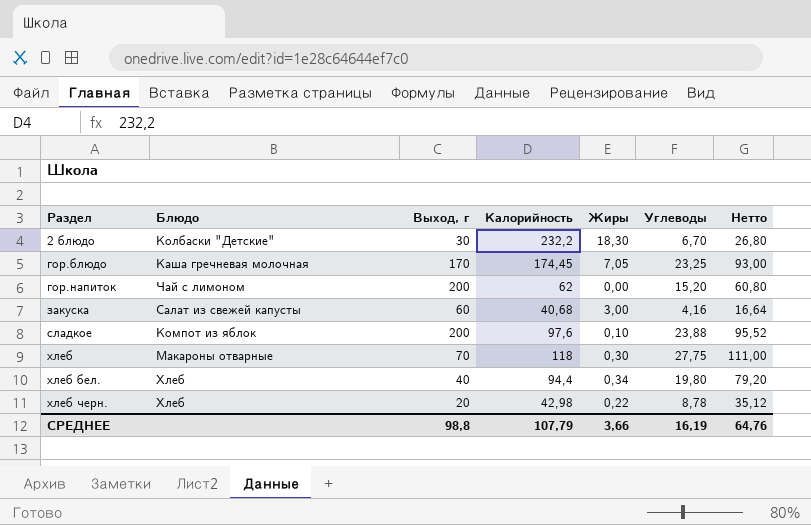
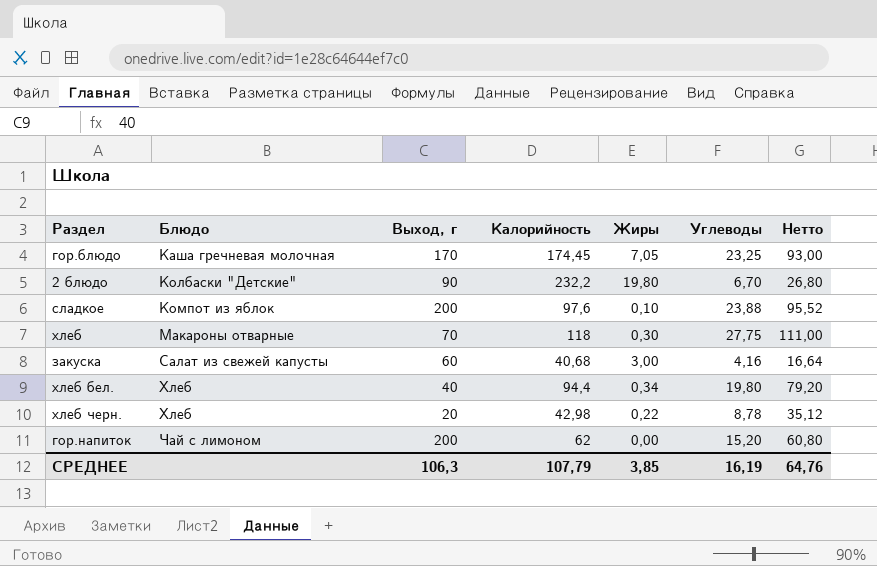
row order: Раздел ascending -> Блюдо ascending
2 блюдо | Выход, г: 30 -> 90
2 блюдо | Жиры: 18,30 -> 19,80
СРЕДНЕЕ | Выход, г: 98,8 -> 106,3
СРЕДНЕЕ | Жиры: 3,66 -> 3,85

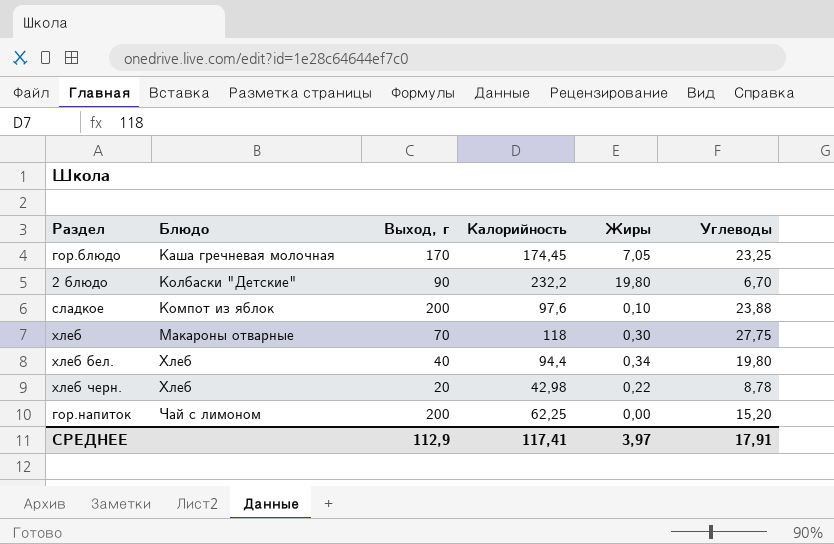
column Нетто | formula: [Углеводы] * 4 -> none
row закуска: Салат из свежей капусты | 60 | 40,68 | 3,00 | 4,16 | 16,64 -> none
гор.напиток | Калорийность: 62 -> 62,25
СРЕДНЕЕ | Выход, г: 106,3 -> 112,9
СРЕДНЕЕ | Калорийность: 107,79 -> 117,41
СРЕДНЕЕ | Жиры: 3,85 -> 3,97
СРЕДНЕЕ | Углеводы: 16,19 -> 17,91

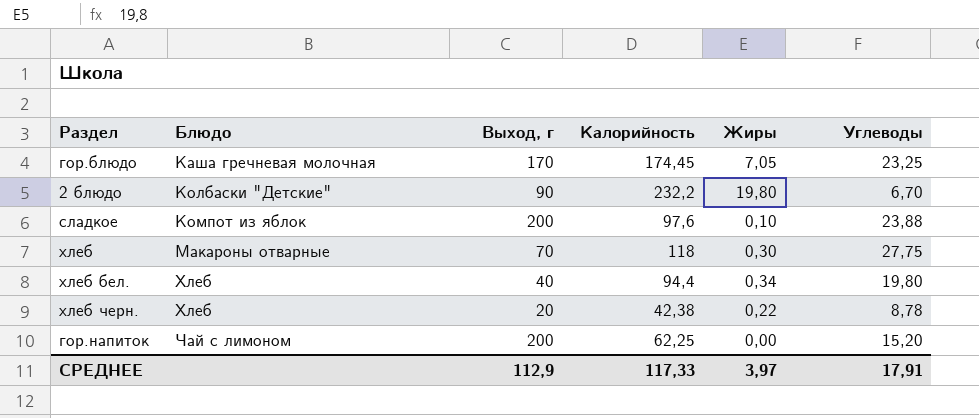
хлеб черн. | Калорийность: 42,98 -> 42,38
СРЕДНЕЕ | Калорийность: 117,41 -> 117,33

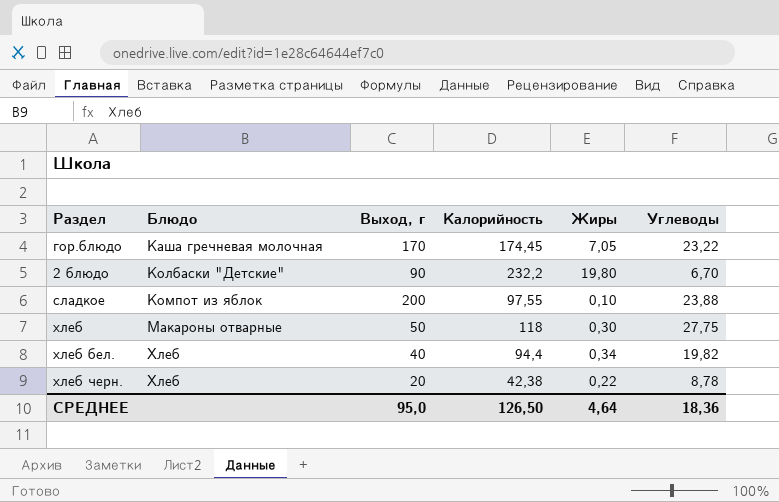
row гор.напиток: Чай с лимоном | 200 | 62,25 | 0,00 | 15,20 -> none
гор.блюдо | Углеводы: 23,25 -> 23,22
сладкое | Калорийность: 97,6 -> 97,55
хлеб | Выход, г: 70 -> 50
хлеб бел. | Углеводы: 19,80 -> 19,82
СРЕДНЕЕ | Выход, г: 112,9 -> 95,0
СРЕДНЕЕ | Калорийность: 117,33 -> 126,50
СРЕДНЕЕ | Жиры: 3,97 -> 4,64
СРЕДНЕЕ | Углеводы: 17,91 -> 18,36

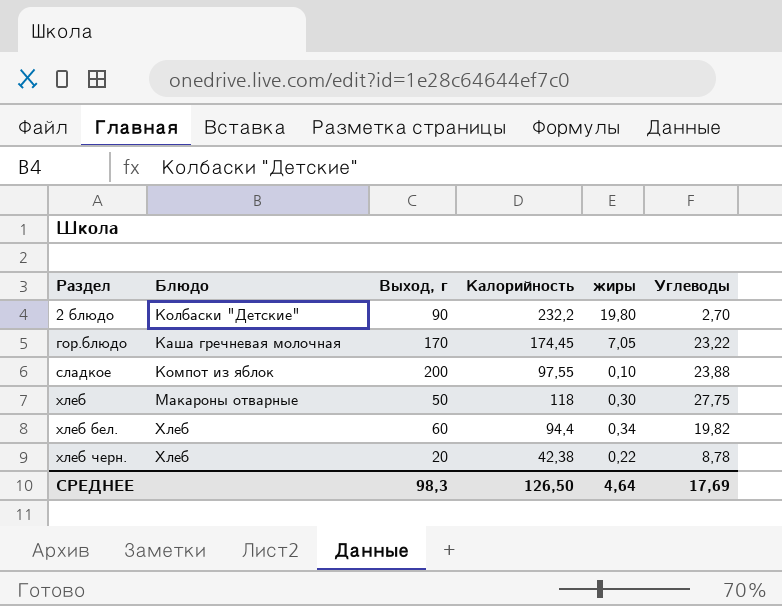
row order: Блюдо ascending -> Раздел ascending
column name: Жиры -> жиры
2 блюдо | Углеводы: 6,70 -> 2,70
хлеб бел. | Выход, г: 40 -> 60
СРЕДНЕЕ | Выход, г: 95,0 -> 98,3
СРЕДНЕЕ | Углеводы: 18,36 -> 17,69

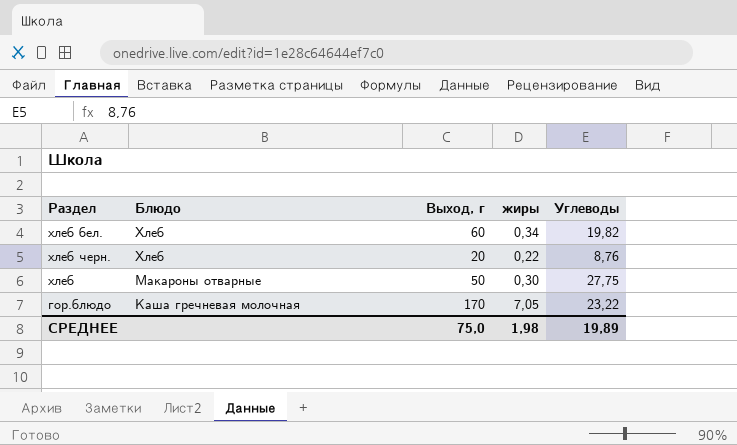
row order: Раздел ascending -> Блюдо descending
column Калорийность | position: 4 -> none
row 2 блюдо: Колбаски "Детские" | 90 | 232,2 | 19,80 | 2,70 -> none
row сладкое: Компот из яблок | 200 | 97,55 | 0,10 | 23,88 -> none
хлеб черн. | Углеводы: 8,78 -> 8,76
СРЕДНЕЕ | Выход, г: 98,3 -> 75,0
СРЕДНЕЕ | жиры: 4,64 -> 1,98
СРЕДНЕЕ | Углеводы: 17,69 -> 19,89

